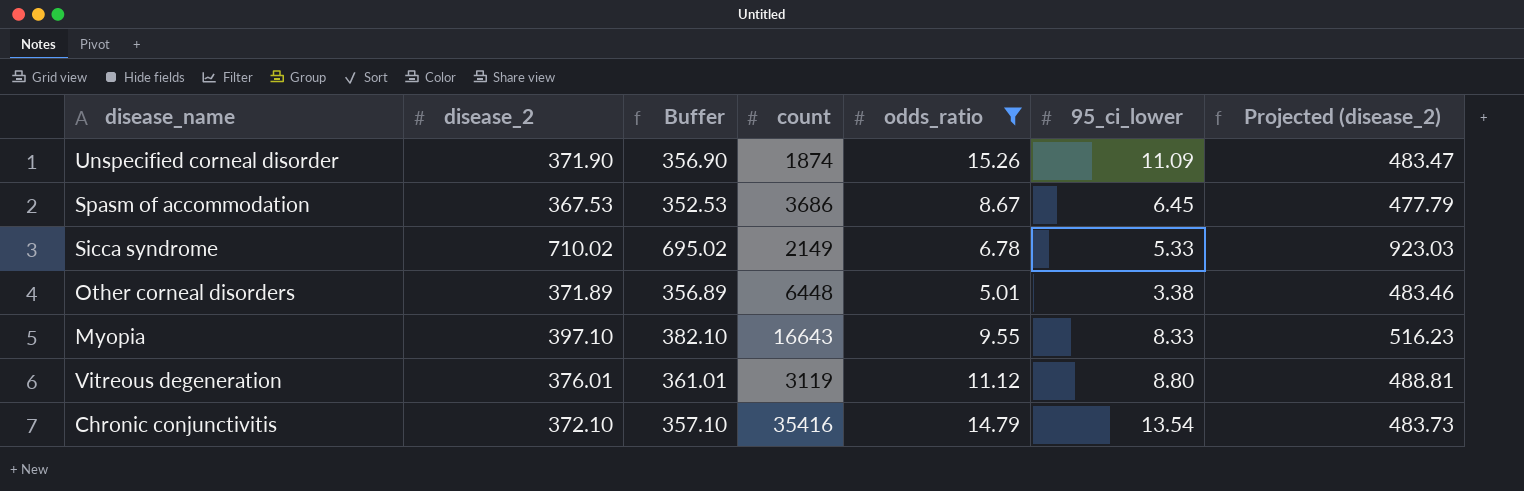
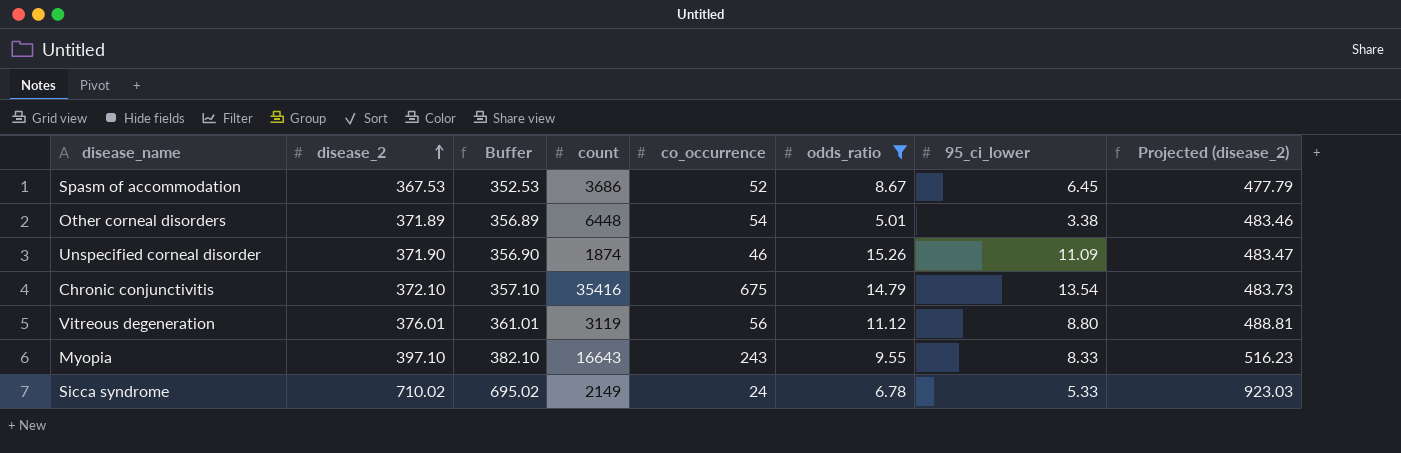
row order: none -> disease_2 ascending
column co_occurrence | position: none -> 5

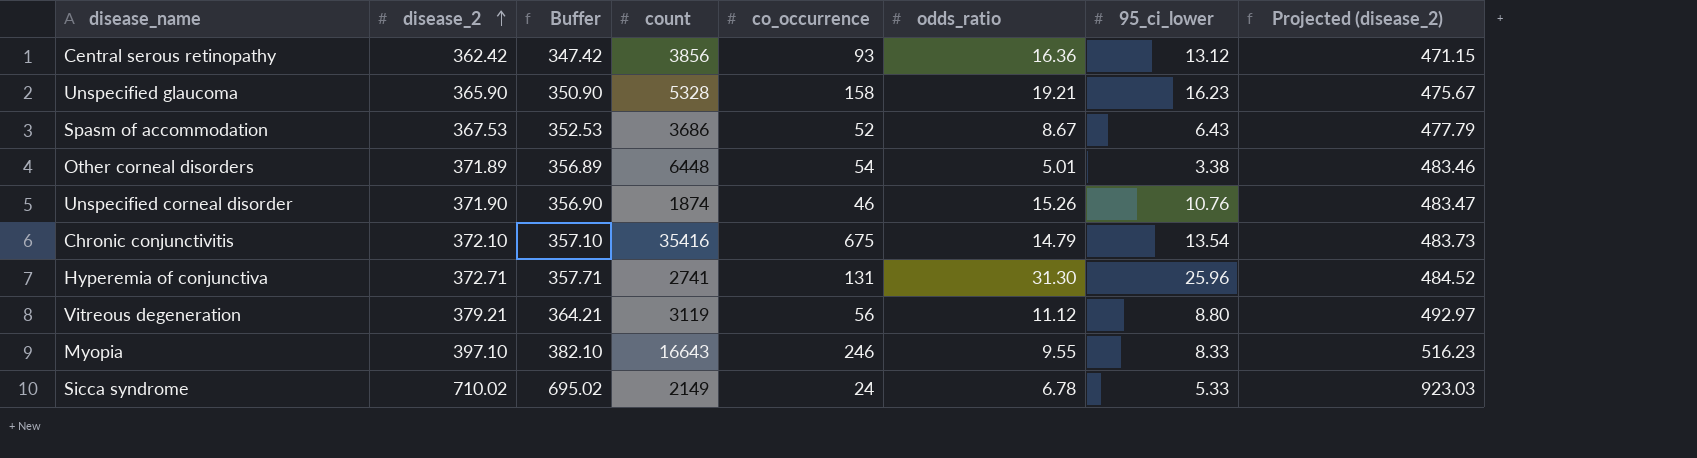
filter: odds_ratio <= 15.26 -> none
Spasm of accommodation | 95_ci_lower: 6.45 -> 6.43
Unspecified corneal disorder | 95_ci_lower: 11.09 -> 10.76
Vitreous degeneration | disease_2: 376.01 -> 379.21
Vitreous degeneration | Buffer: 361.01 -> 364.21
Vitreous degeneration | Projected (disease_2): 488.81 -> 492.97
Myopia | co_occurrence: 243 -> 246

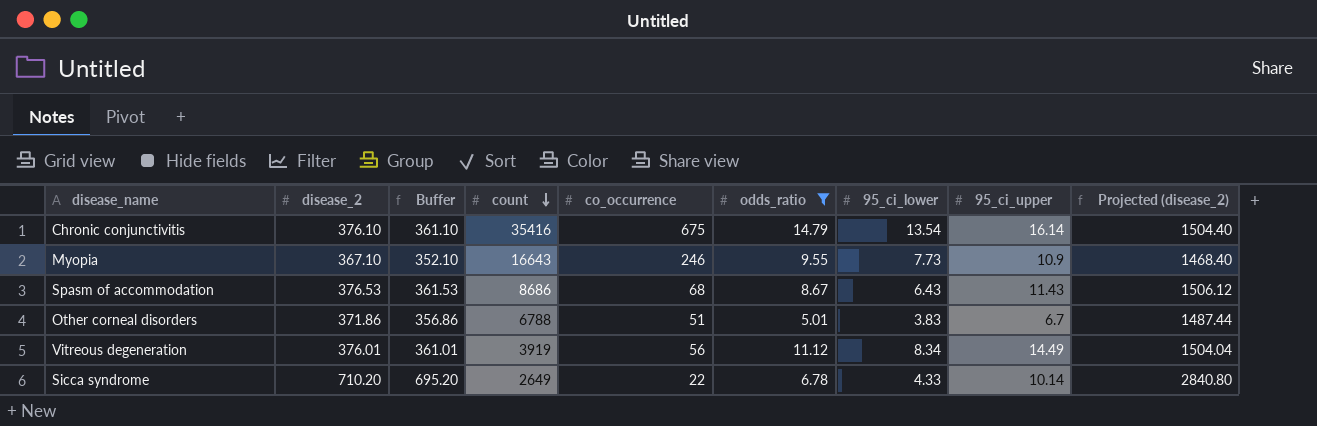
filter: none -> odds_ratio <= 14.79
row order: disease_2 ascending -> count descending
column 95_ci_upper | position: none -> 8
column Projected (disease_2) | formula: [disease_2] * 1.3 -> [disease_2] * 4
Chronic conjunctivitis | disease_2: 372.10 -> 376.10
Chronic conjunctivitis | Buffer: 357.10 -> 361.10
Myopia | disease_2: 397.10 -> 367.10
Myopia | Buffer: 382.10 -> 352.10
Myopia | 95_ci_lower: 8.33 -> 7.73
Spasm of accommodation | disease_2: 367.53 -> 376.53
Spasm of accommodation | Buffer: 352.53 -> 361.53
Spasm of accommodation | count: 3686 -> 8686
Spasm of accommodation | co_occurrence: 52 -> 68
Other corneal disorders | disease_2: 371.89 -> 371.86
Other corneal disorders | Buffer: 356.89 -> 356.86
Other corneal disorders | count: 6448 -> 6788
Other corneal disorders | co_occurrence: 54 -> 51
Other corneal disorders | 95_ci_lower: 3.38 -> 3.83
Vitreous degeneration | disease_2: 379.21 -> 376.01
Vitreous degeneration | Buffer: 364.21 -> 361.01
Vitreous degeneration | count: 3119 -> 3919
Vitreous degeneration | 95_ci_lower: 8.80 -> 8.34
Sicca syndrome | disease_2: 710.02 -> 710.20
Sicca syndrome | Buffer: 695.02 -> 695.20
Sicca syndrome | count: 2149 -> 2649
Sicca syndrome | co_occurrence: 24 -> 22
Sicca syndrome | 95_ci_lower: 5.33 -> 4.33

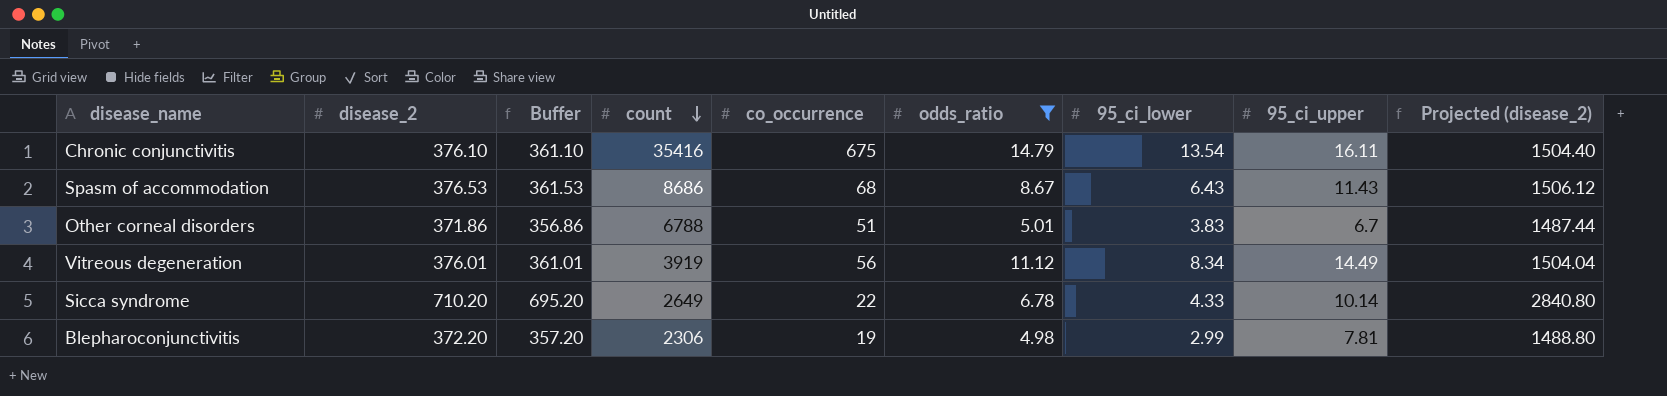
row Myopia: 367.10 | 352.10 | 16643 | 246 | 9.55 | 7.73 | 10.9 | 1468.40 -> none
Chronic conjunctivitis | 95_ci_upper: 16.14 -> 16.11
row Blepharoconjunctivitis: none -> 372.20 | 357.20 | 2306 | 19 | 4.98 | 2.99 | 7.81 | 1488.80

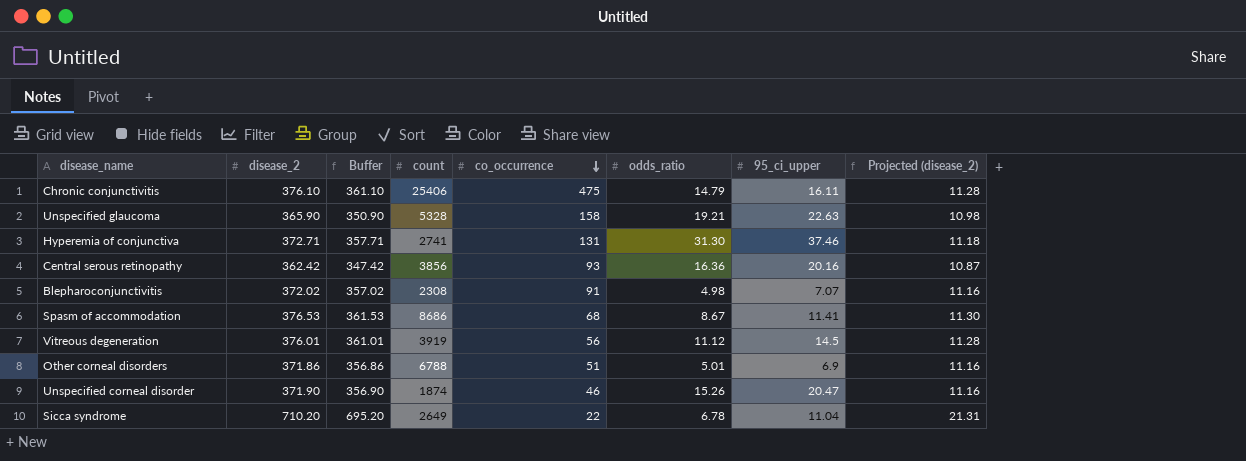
filter: odds_ratio <= 14.79 -> none
row order: count descending -> co_occurrence descending
column 95_ci_lower | position: 7 -> none
column Projected (disease_2) | formula: [disease_2] * 4 -> [disease_2] * 0.03
Chronic conjunctivitis | count: 35416 -> 25406
Chronic conjunctivitis | co_occurrence: 675 -> 475
Blepharoconjunctivitis | disease_2: 372.20 -> 372.02
Blepharoconjunctivitis | Buffer: 357.20 -> 357.02
Blepharoconjunctivitis | count: 2306 -> 2308
Blepharoconjunctivitis | co_occurrence: 19 -> 91
Blepharoconjunctivitis | 95_ci_upper: 7.81 -> 7.07
Spasm of accommodation | 95_ci_upper: 11.43 -> 11.41
Vitreous degeneration | 95_ci_upper: 14.49 -> 14.5
Other corneal disorders | 95_ci_upper: 6.7 -> 6.9
Sicca syndrome | 95_ci_upper: 10.14 -> 11.04

